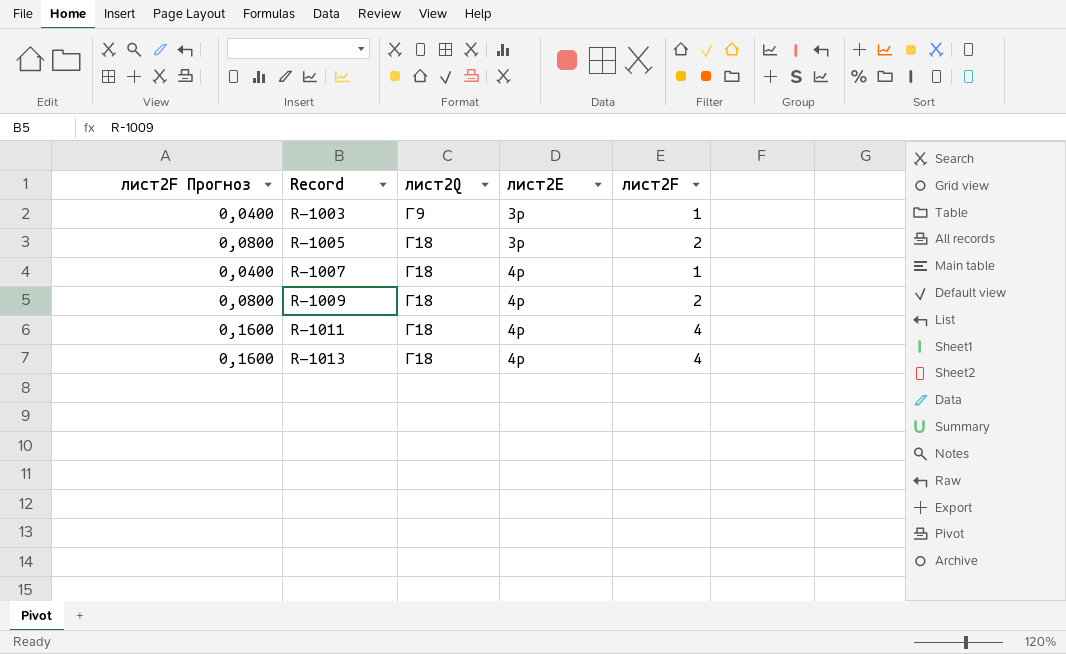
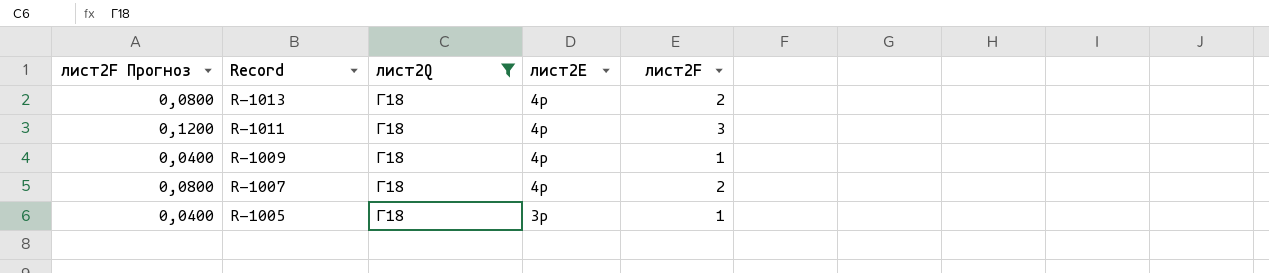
filter: none -> лист2Q = Г18
row order: Record ascending -> Record descending
R-1013 | лист2F Прогноз: 0,1600 -> 0,0800
R-1013 | лист2F: 4 -> 2
R-1011 | лист2F Прогноз: 0,1600 -> 0,1200
R-1011 | лист2F: 4 -> 3
R-1009 | лист2F Прогноз: 0,0800 -> 0,0400
R-1009 | лист2F: 2 -> 1
R-1007 | лист2F Прогноз: 0,0400 -> 0,0800
R-1007 | лист2F: 1 -> 2
R-1005 | лист2F Прогноз: 0,0800 -> 0,0400
R-1005 | лист2F: 2 -> 1

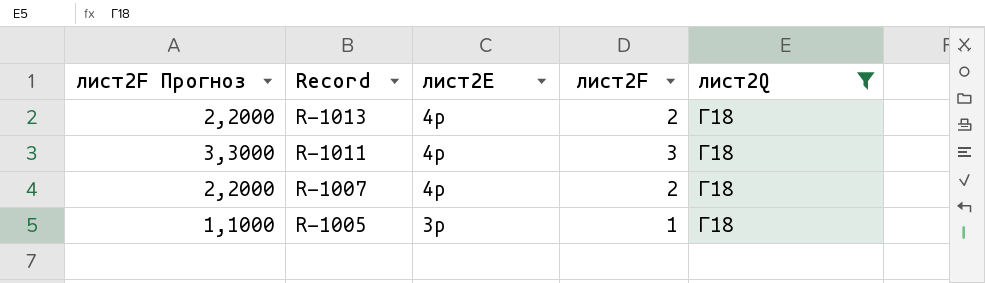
column лист2F Прогноз | formula: [лист2F] * 0,04 -> [лист2F] * 1,1
column лист2Q | position: 3 -> 5
row R-1009: 0,0400 | Г18 | 4р | 1 -> none

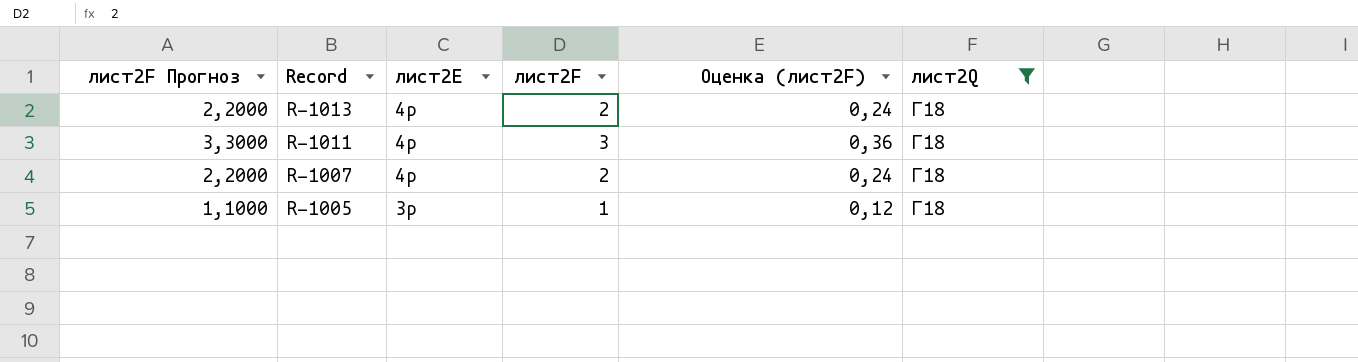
column Оценка (лист2F) | formula: none -> [лист2F] * 0,12

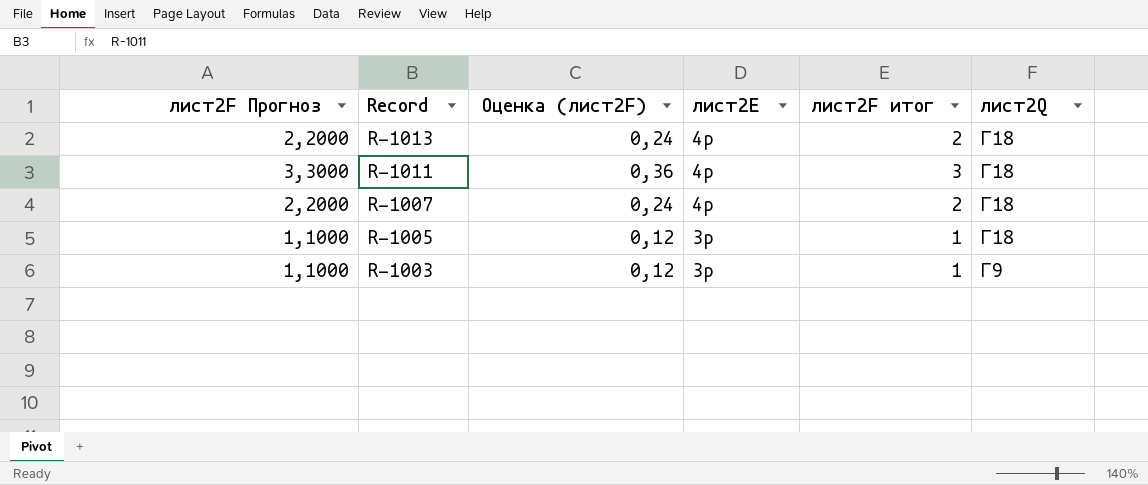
filter: лист2Q = Г18 -> none
column Оценка (лист2F) | position: 5 -> 3
column name: лист2F -> лист2F итог

